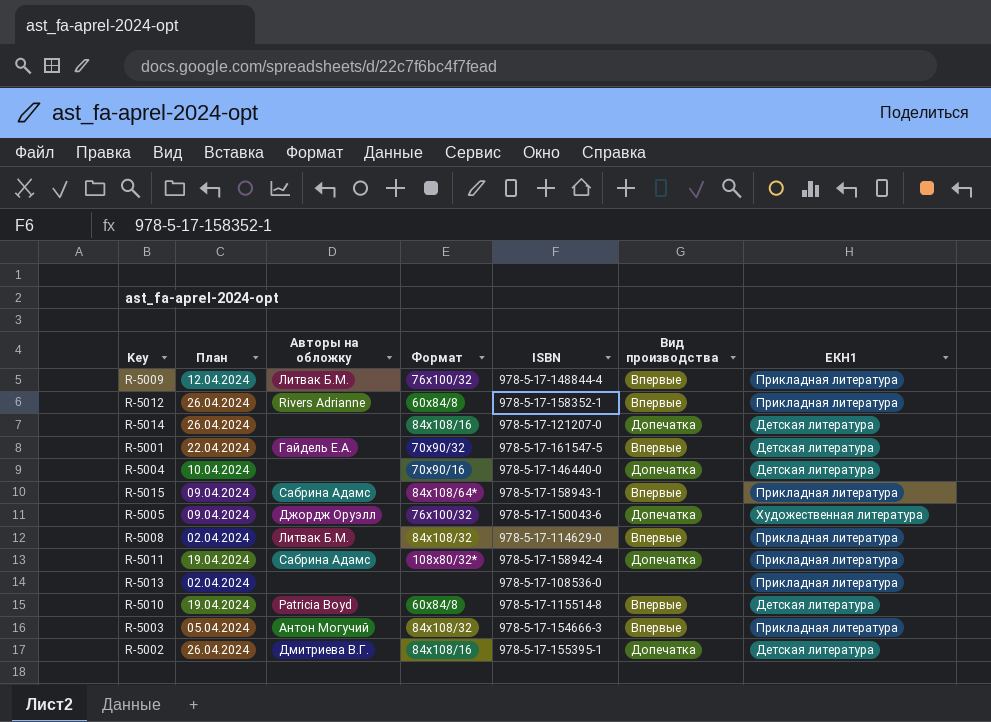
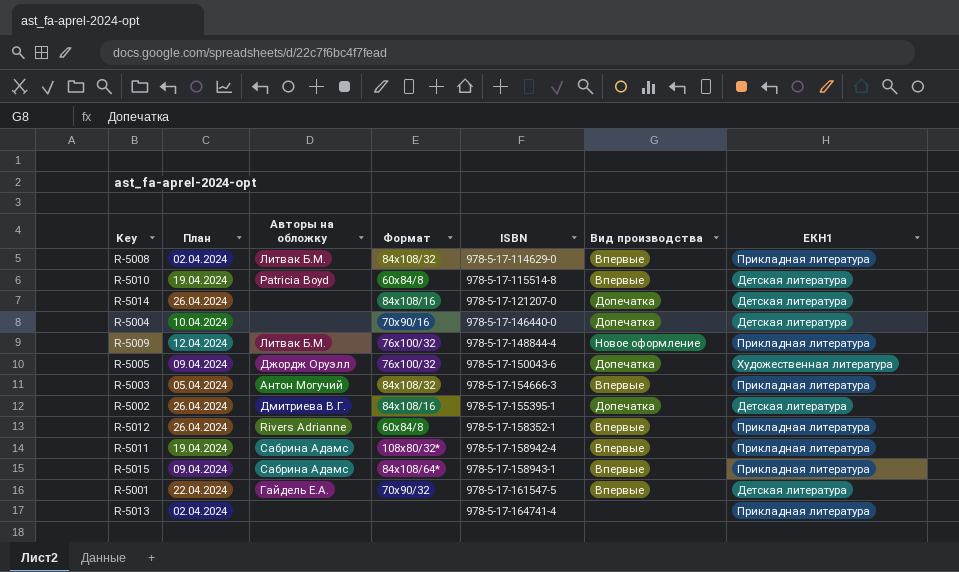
row order: none -> ISBN ascending
R-5009 | Вид производства: Впервые -> Новое оформление
R-5011 | Вид производства: Допечатка -> Впервые
R-5013 | ISBN: 978-5-17-108536-0 -> 978-5-17-164741-4

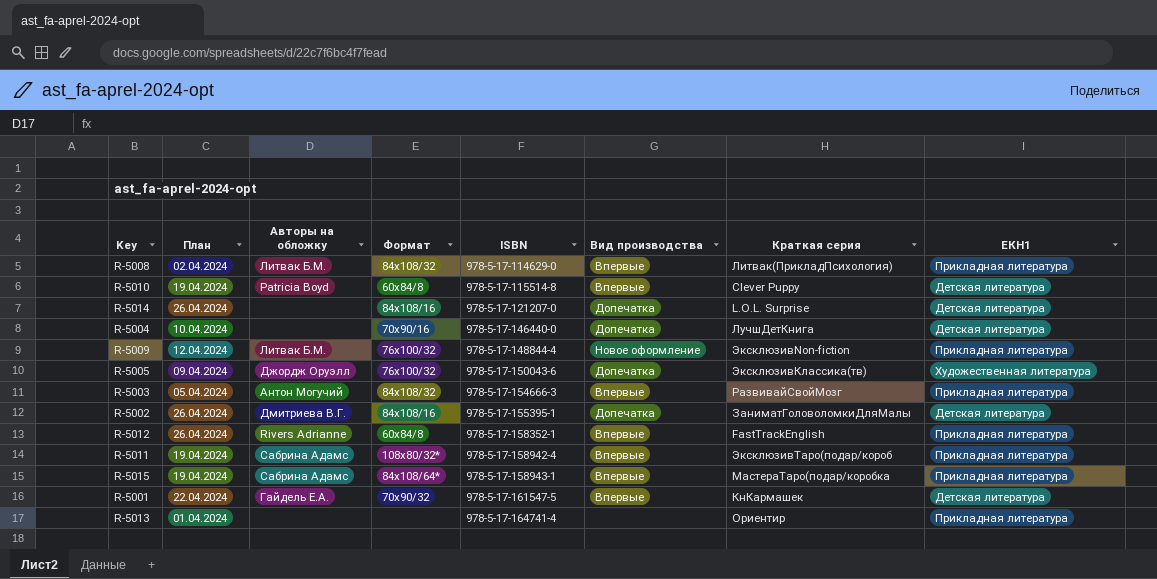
column Краткая серия | position: none -> 7
R-5015 | План: 09.04.2024 -> 19.04.2024
R-5013 | План: 02.04.2024 -> 01.04.2024

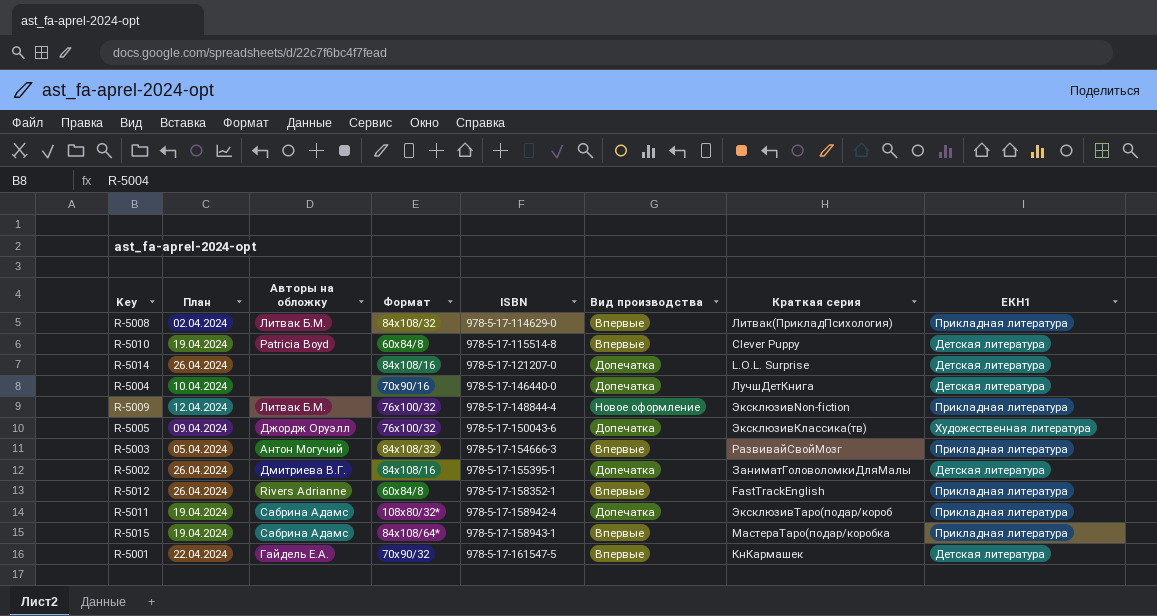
row R-5013: 01.04.2024 | none | none | 978-5-17-164741-4 | none | Ориентир | Прикладная литература -> none
R-5011 | Вид производства: Впервые -> Допечатка

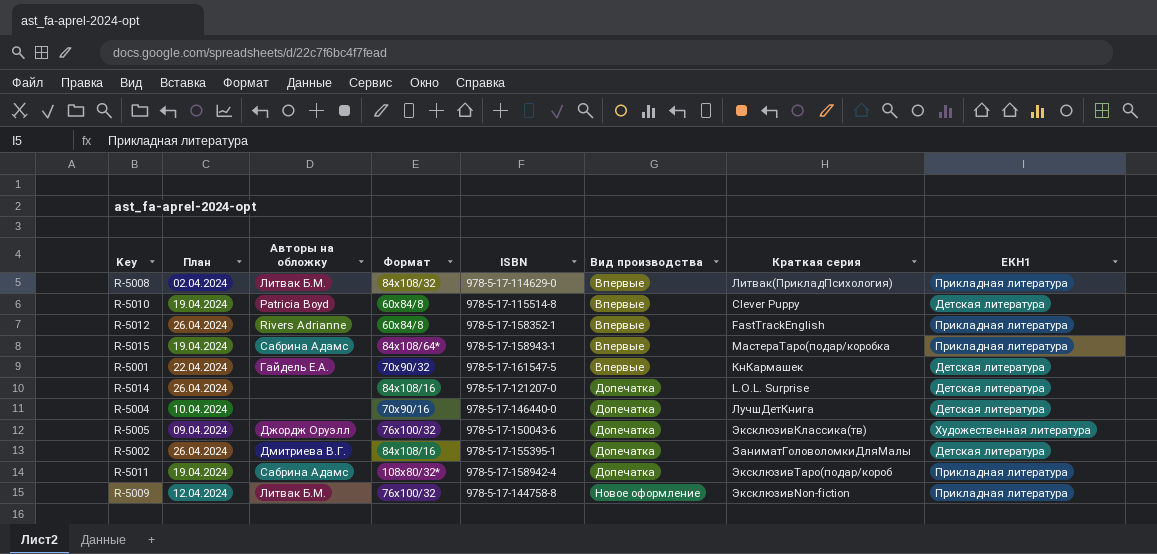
row order: ISBN ascending -> Вид производства ascending
row R-5003: 05.04.2024 | Антон Могучий | 84x108/32 | 978-5-17-154666-3 | Впервые | РазвивайСвойМозг | Прикладная литература -> none
R-5009 | ISBN: 978-5-17-148844-4 -> 978-5-17-144758-8

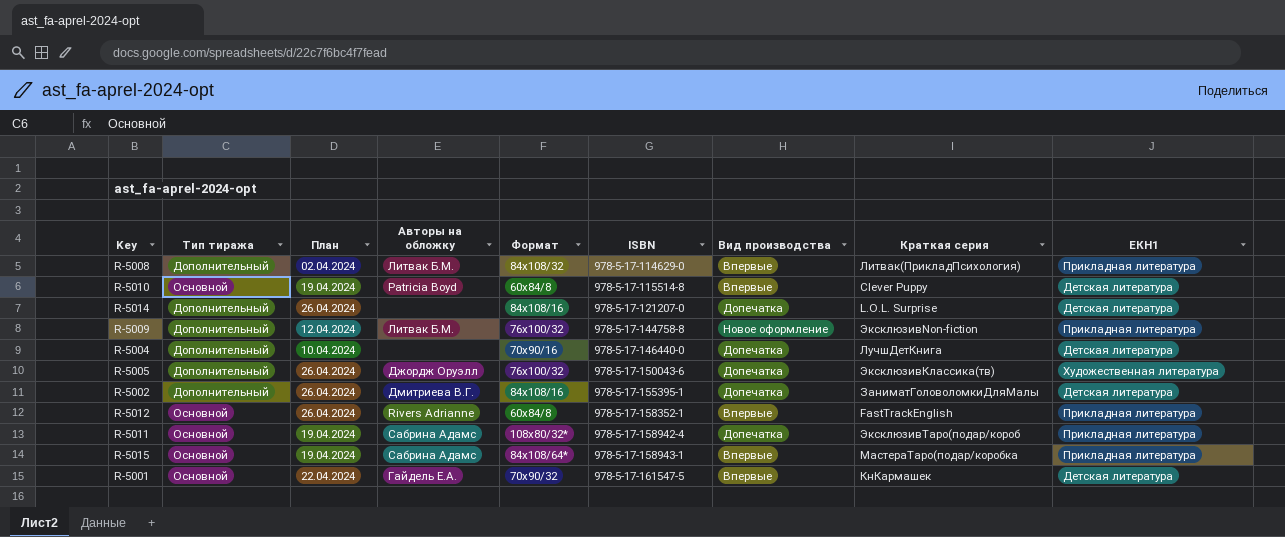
row order: Вид производства ascending -> ISBN ascending
column Тип тиража | position: none -> 2
R-5005 | План: 09.04.2024 -> 26.04.2024

